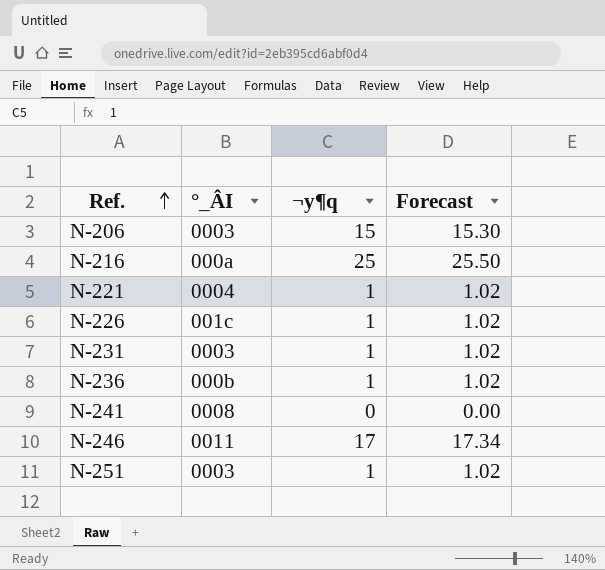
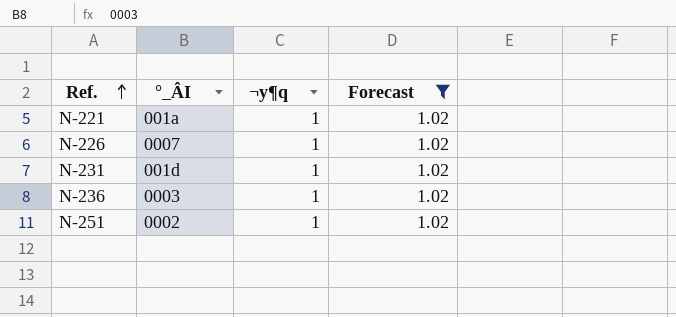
filter: none -> Forecast = 1.02
N-221 | °_ÂI: 0004 -> 001a
N-226 | °_ÂI: 001c -> 0007
N-231 | °_ÂI: 0003 -> 001d
N-236 | °_ÂI: 000b -> 0003
N-251 | °_ÂI: 0003 -> 0002

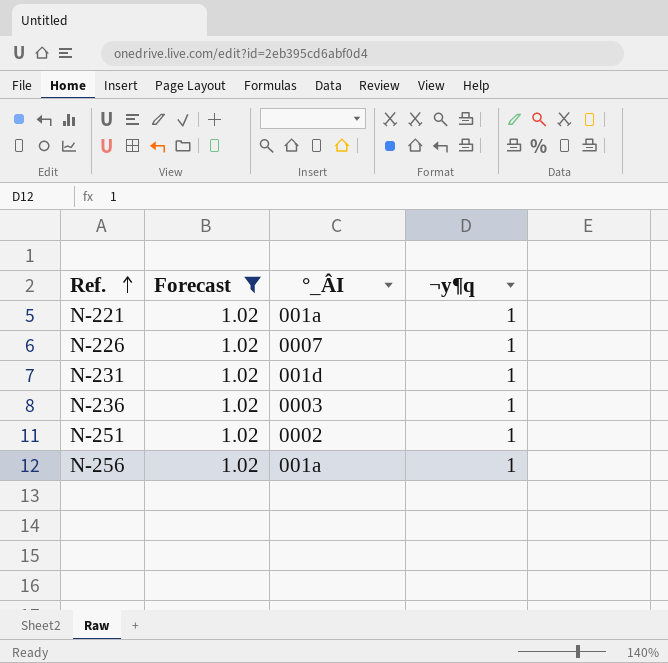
column Forecast | position: 4 -> 2
row N-256: none -> 1.02 | 001a | 1

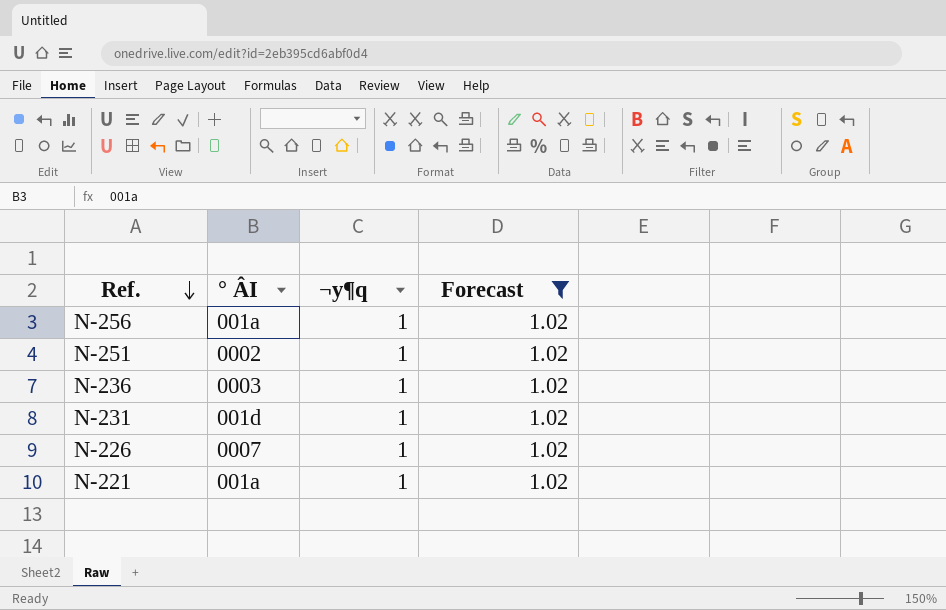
row order: Ref. ascending -> Ref. descending
column name: °_ÂI -> ° ÂI
column Forecast | position: 2 -> 4

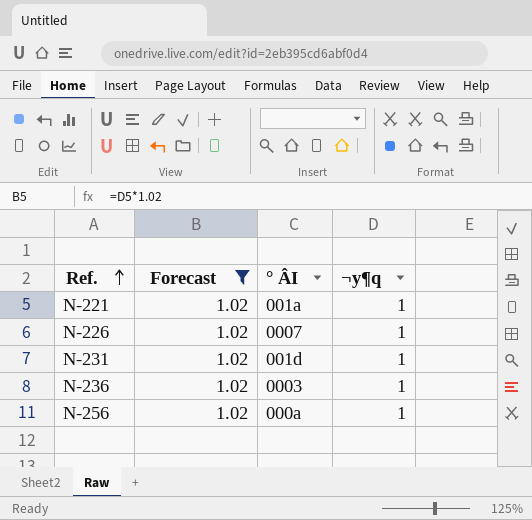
row order: Ref. descending -> Ref. ascending
column Forecast | position: 4 -> 2
row N-251: 0002 | 1 | 1.02 -> none
N-256 | ° ÂI: 001a -> 000a

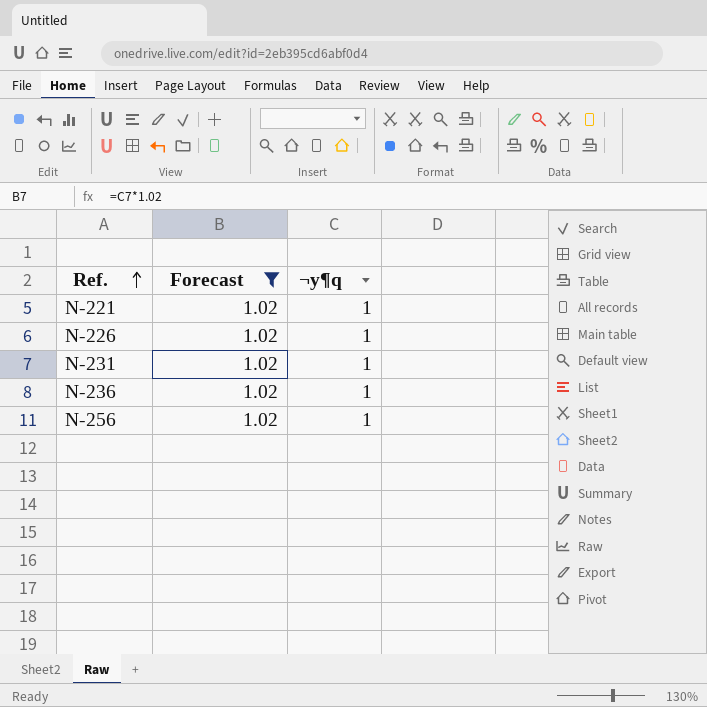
column ° ÂI | position: 3 -> none

